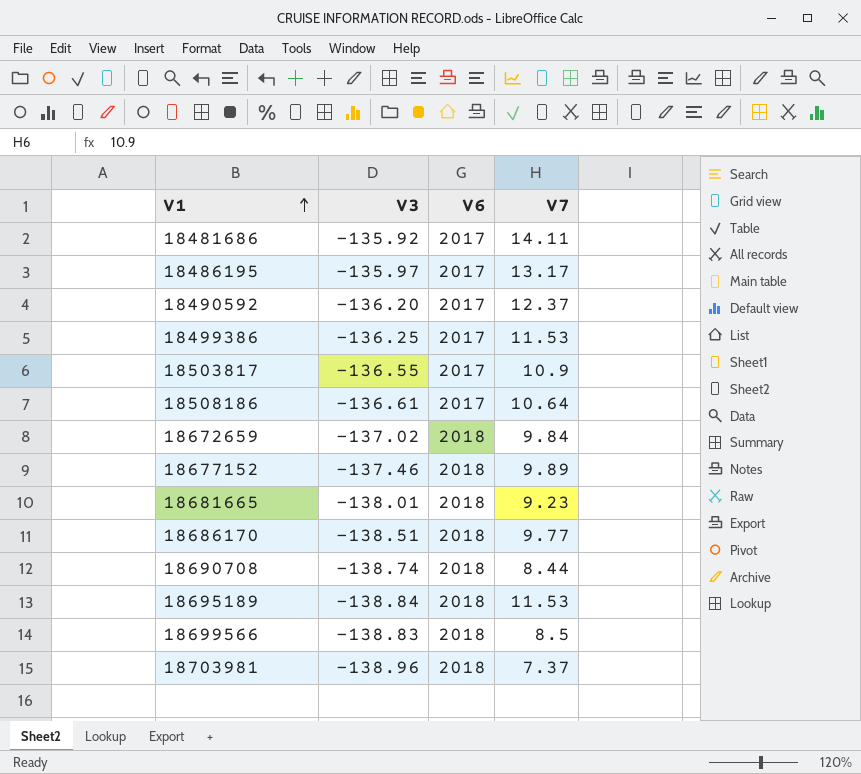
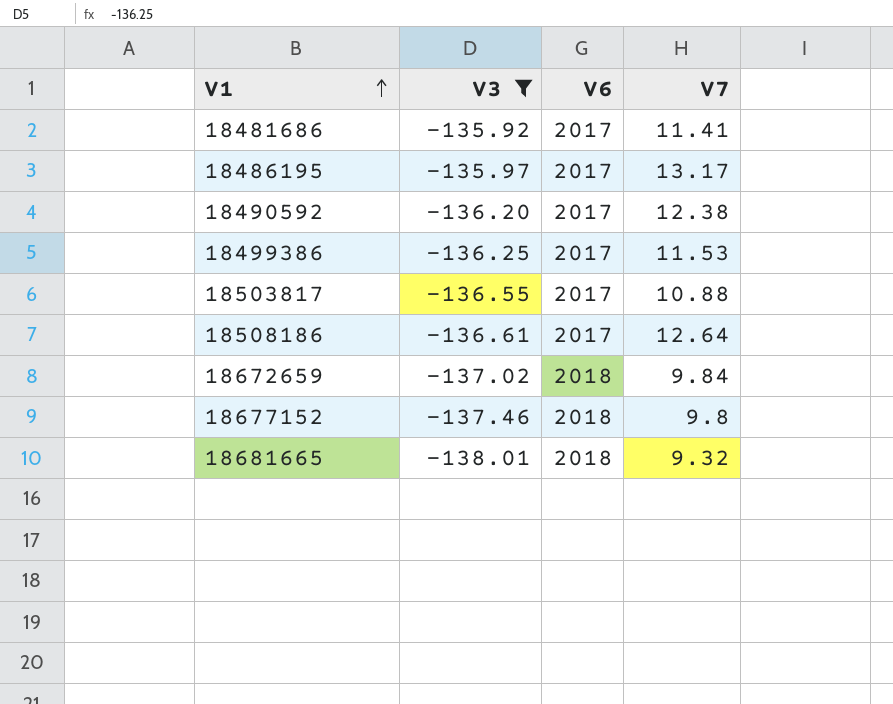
filter: none -> V3 >= -138.01
18481686 | V7: 14.11 -> 11.41
18490592 | V7: 12.37 -> 12.38
18503817 | V7: 10.9 -> 10.88
18508186 | V7: 10.64 -> 12.64
18677152 | V7: 9.89 -> 9.8
18681665 | V7: 9.23 -> 9.32

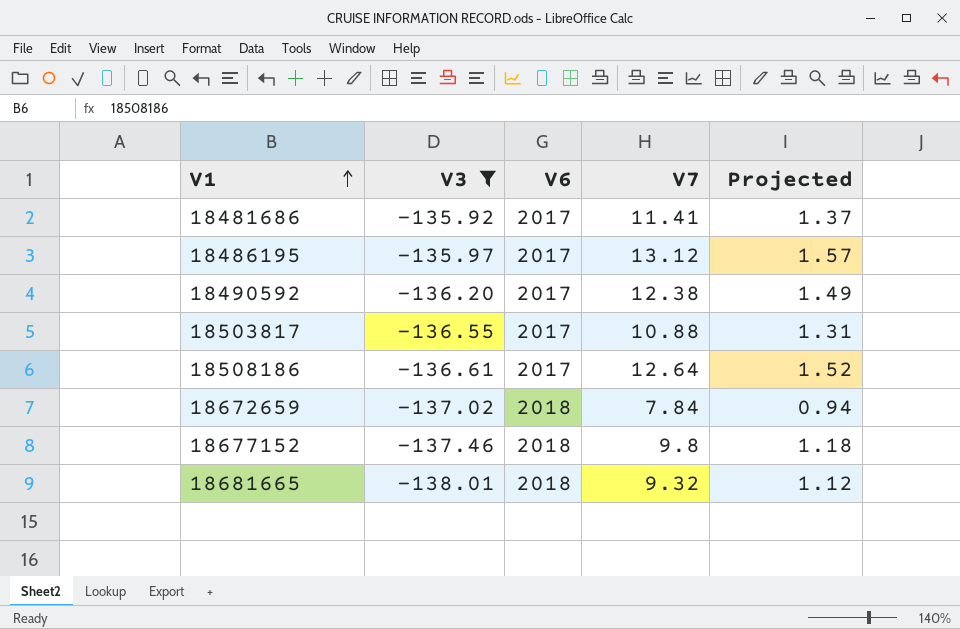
column Projected | formula: none -> [V7] * 0.12
row 18499386: -136.25 | 2017 | 11.53 -> none
18486195 | V7: 13.17 -> 13.12
18672659 | V7: 9.84 -> 7.84

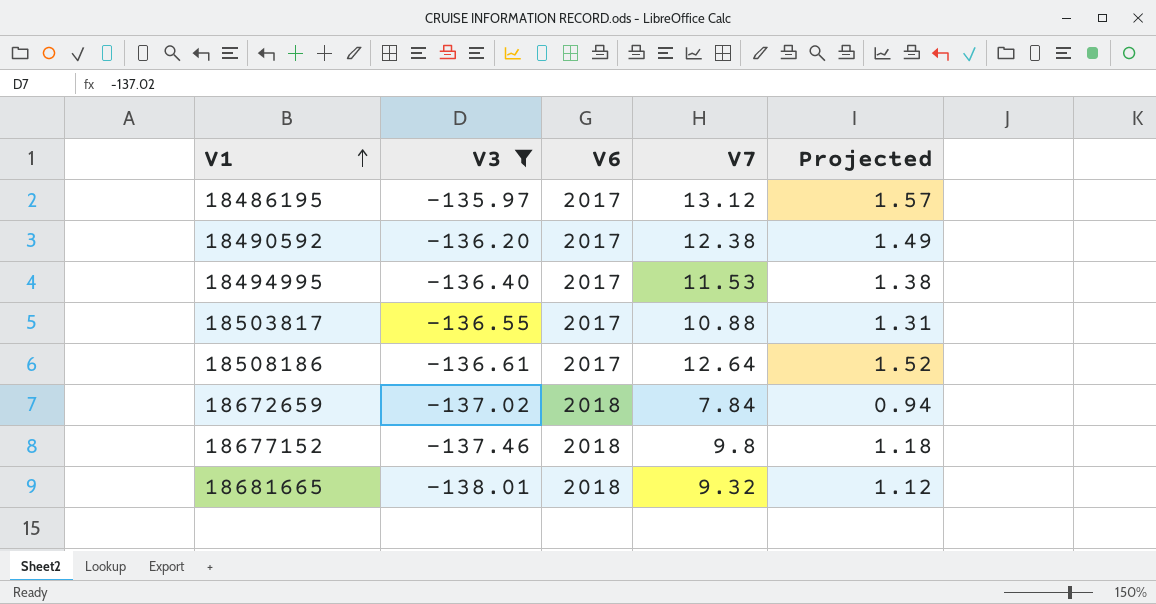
row 18481686: -135.92 | 2017 | 11.41 | 1.37 -> none
row 18494995: none -> -136.40 | 2017 | 11.53 | 1.38

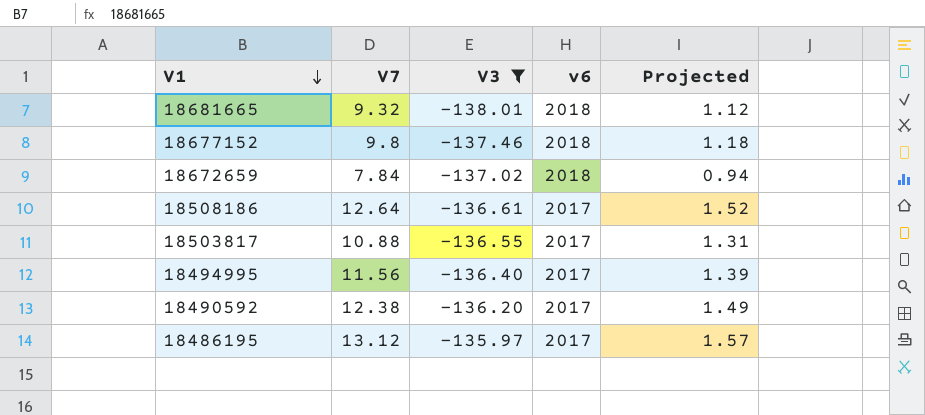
row order: V1 ascending -> V1 descending
column V7 | position: 4 -> 2
column name: V6 -> v6
18494995 | V7: 11.53 -> 11.56
18494995 | Projected: 1.38 -> 1.39

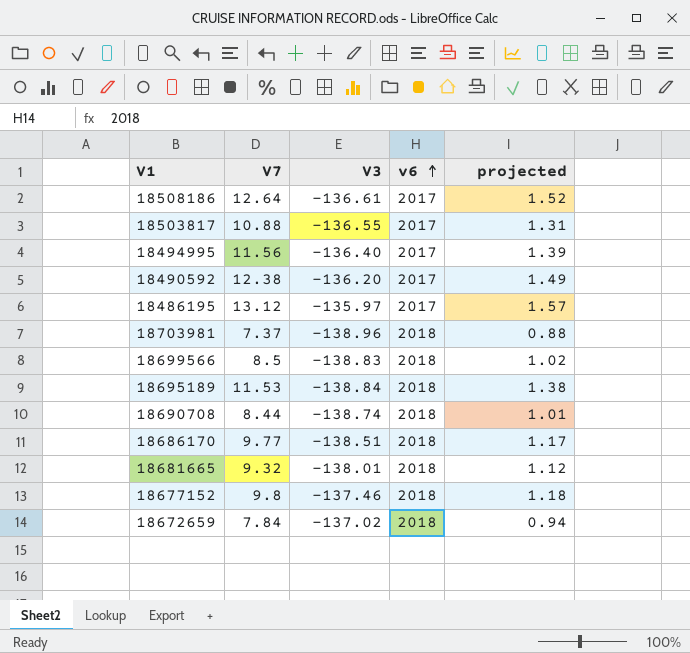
filter: V3 >= -138.01 -> none
row order: V1 descending -> v6 ascending
column name: Projected -> projected

